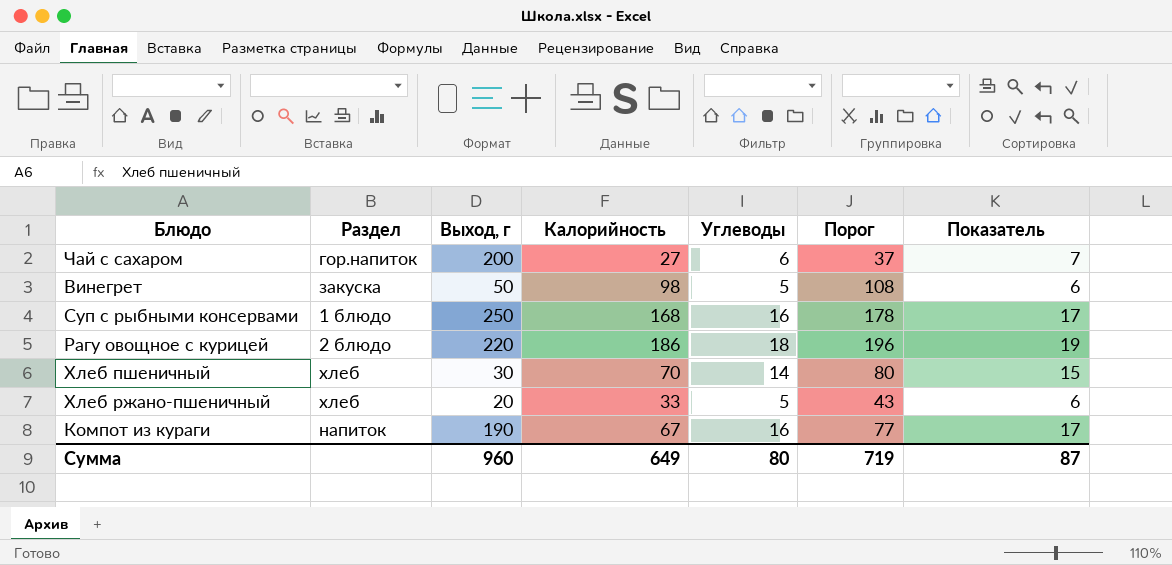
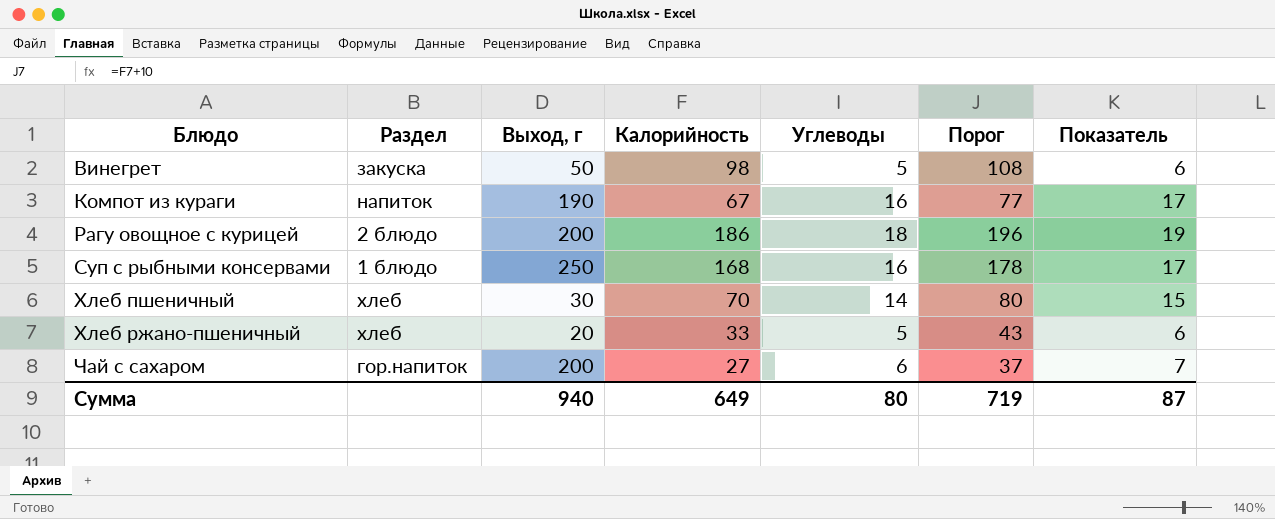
row order: none -> Блюдо ascending
Рагу овощное с курицей | Выход, г: 220 -> 200
Сумма | Выход, г: 960 -> 940

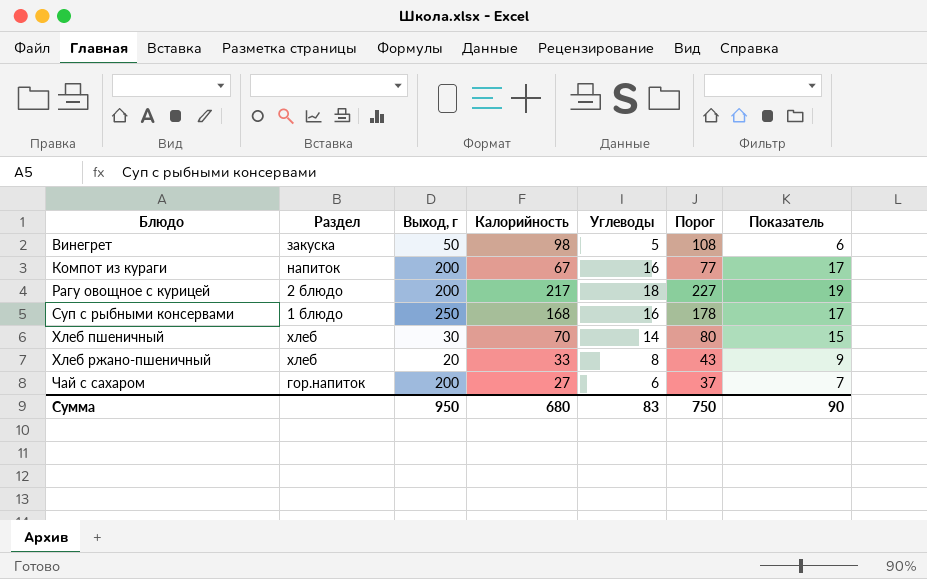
Компот из кураги | Выход, г: 190 -> 200
Рагу овощное с курицей | Калорийность: 186 -> 217
Рагу овощное с курицей | Порог: 196 -> 227
Хлеб ржано-пшеничный | Углеводы: 5 -> 8
Хлеб ржано-пшеничный | Показатель: 6 -> 9
Сумма | Выход, г: 940 -> 950
Сумма | Калорийность: 649 -> 680
Сумма | Углеводы: 80 -> 83
Сумма | Порог: 719 -> 750
Сумма | Показатель: 87 -> 90

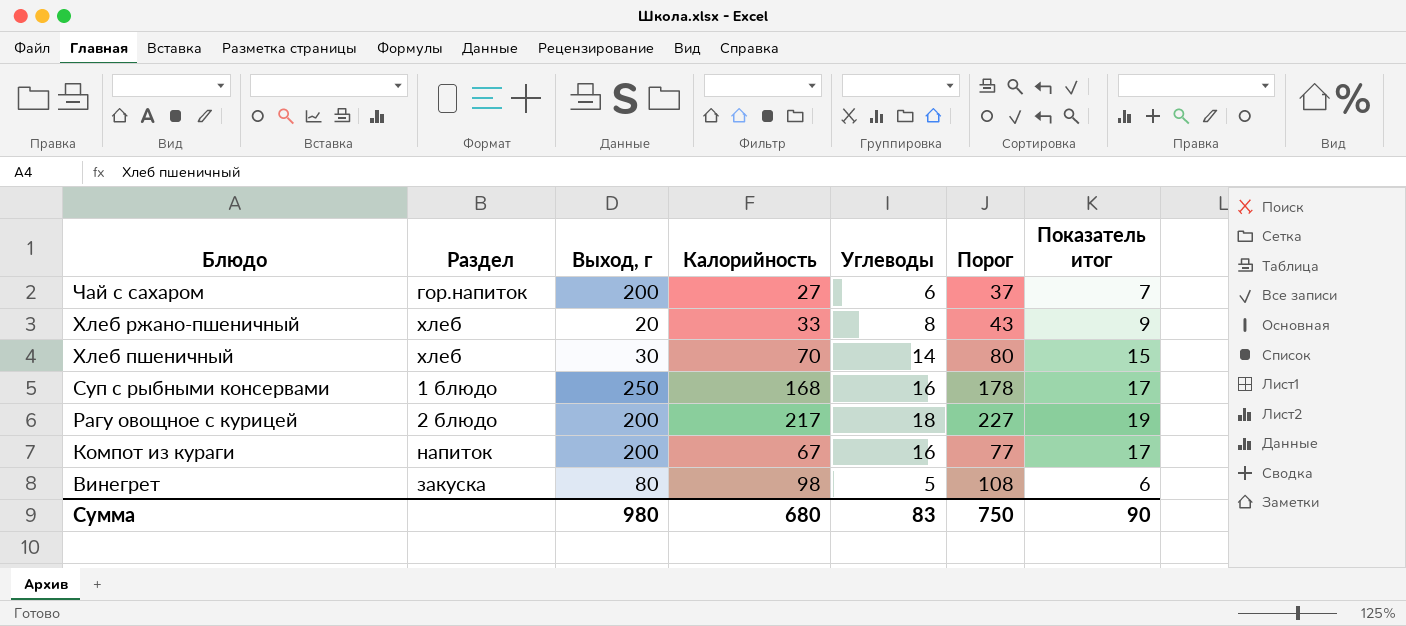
row order: Блюдо ascending -> Блюдо descending
column name: Показатель -> Показатель итог
Винегрет | Выход, г: 50 -> 80
Сумма | Выход, г: 950 -> 980

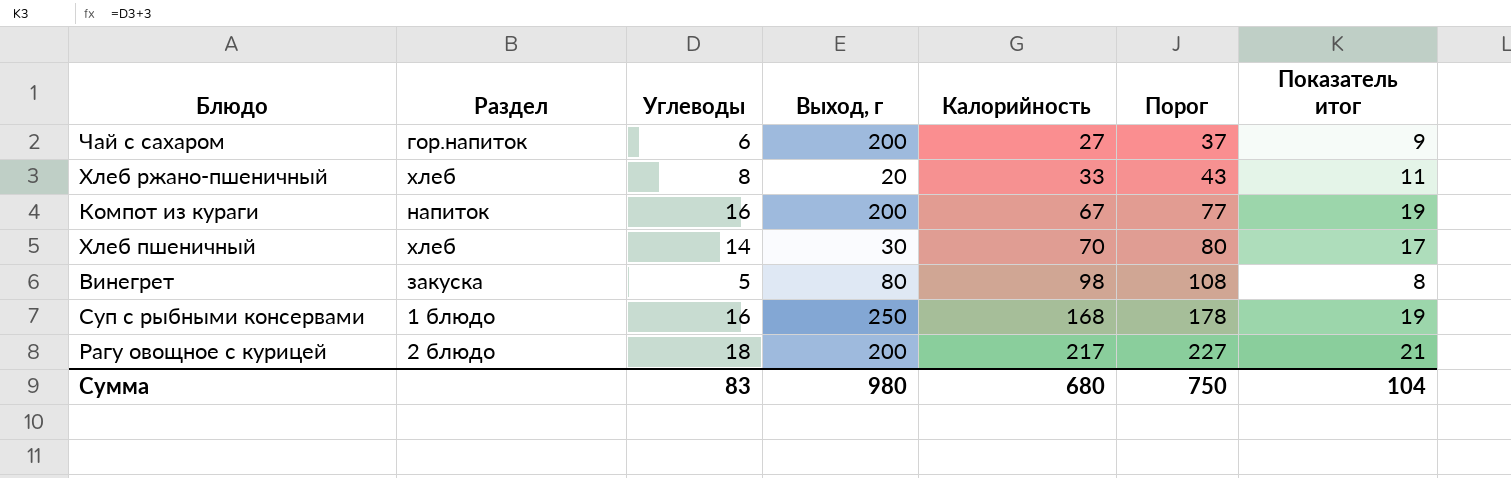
row order: Блюдо descending -> Калорийность ascending
column Углеводы | position: 5 -> 3
column Показатель итог | formula: [Углеводы] + 1 -> [Углеводы] + 3
Сумма | Показатель итог: 90 -> 104

